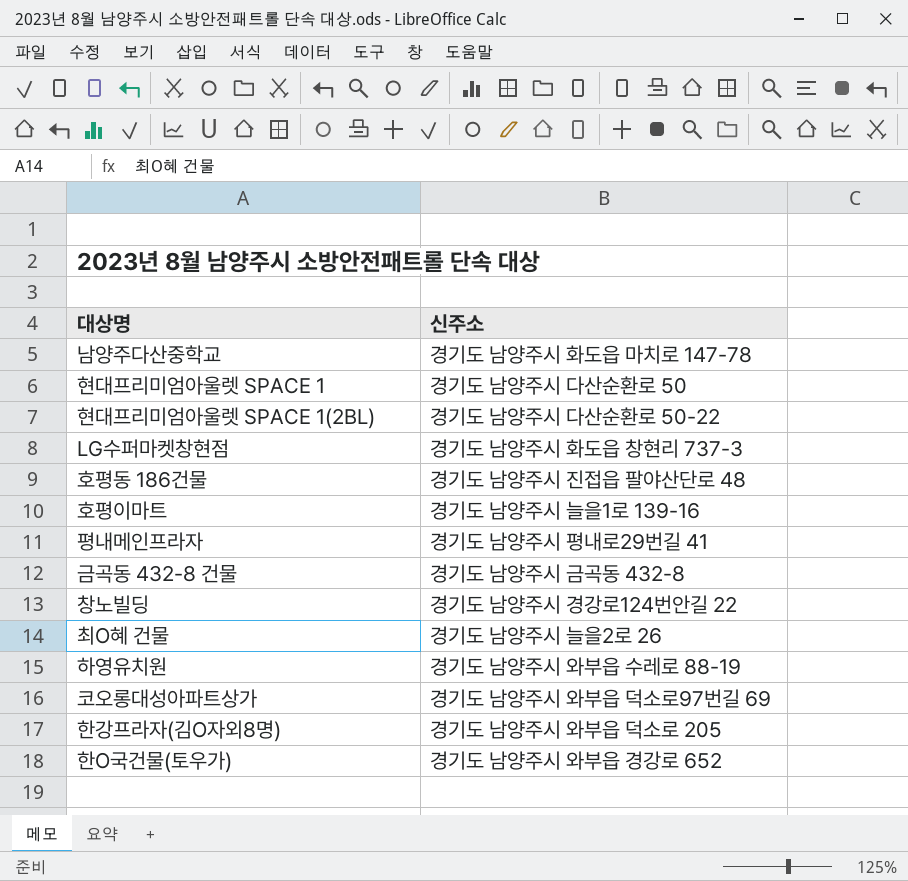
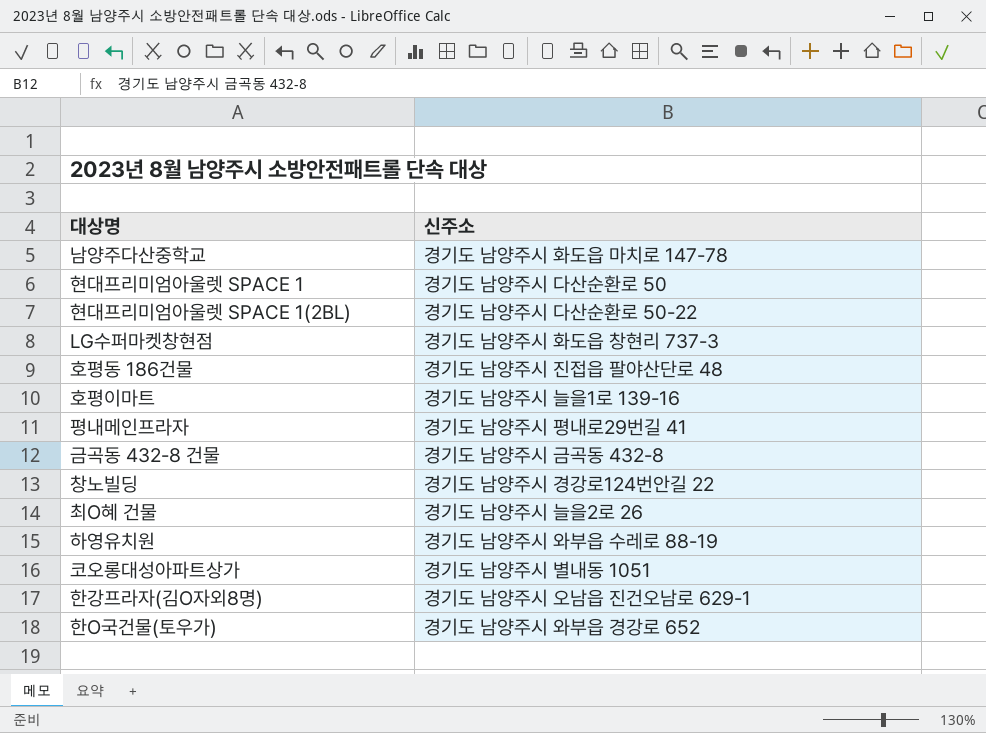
코오롱대성아파트상가 | 신주소: 경기도 남양주시 와부읍 덕소로97번길 69 -> 경기도 남양주시 별내동 1051
한강프라자(김O자외8명) | 신주소: 경기도 남양주시 와부읍 덕소로 205 -> 경기도 남양주시 오남읍 진건오남로 629-1

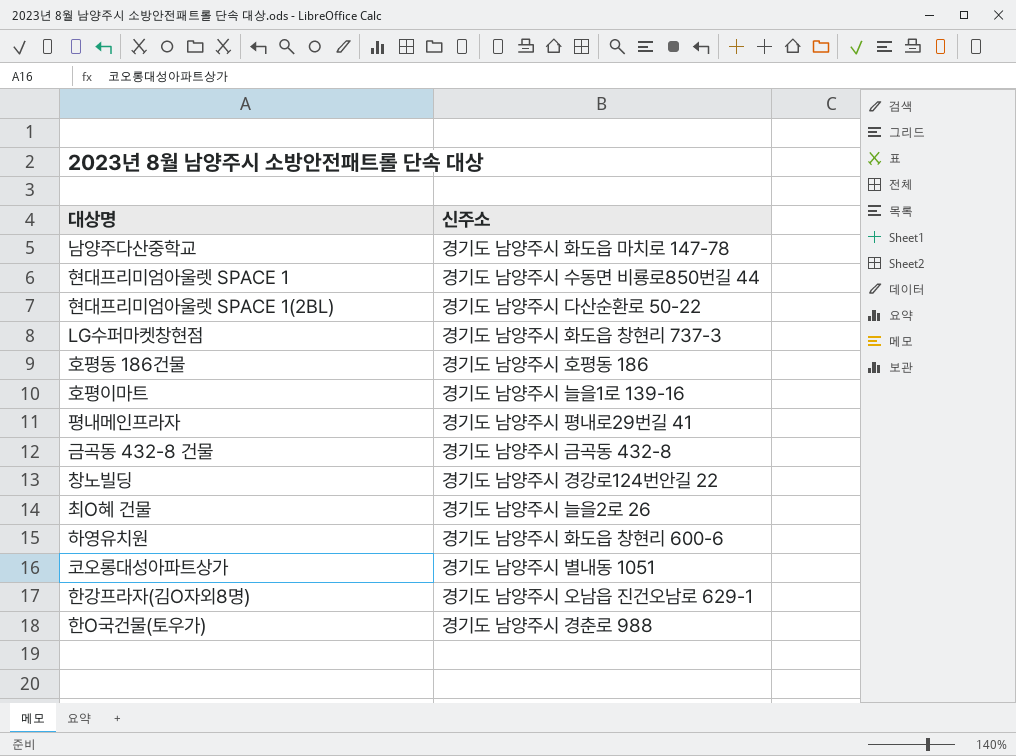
현대프리미엄아울렛 SPACE 1 | 신주소: 경기도 남양주시 다산순환로 50 -> 경기도 남양주시 수동면 비룡로850번길 44
호평동 186건물 | 신주소: 경기도 남양주시 진접읍 팔야산단로 48 -> 경기도 남양주시 호평동 186
하영유치원 | 신주소: 경기도 남양주시 와부읍 수레로 88-19 -> 경기도 남양주시 화도읍 창현리 600-6
한O국건물(토우가) | 신주소: 경기도 남양주시 와부읍 경강로 652 -> 경기도 남양주시 경춘로 988

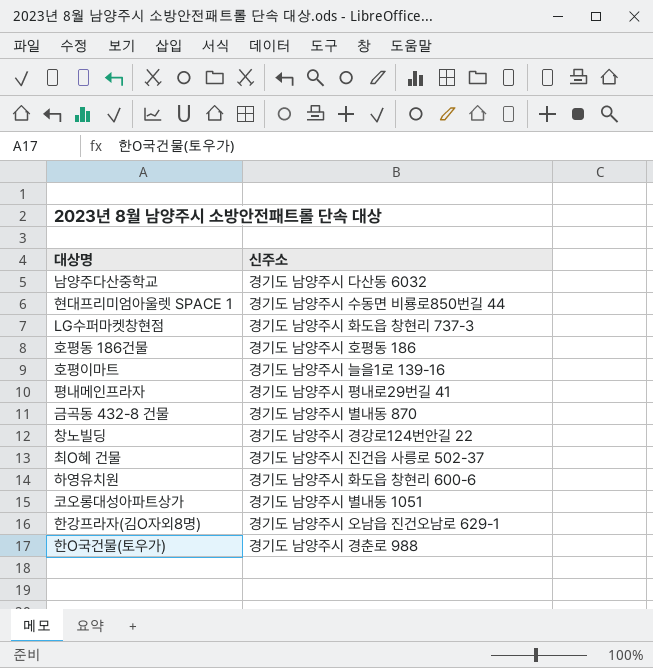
row 현대프리미엄아울렛 SPACE 1(2BL): 경기도 남양주시 다산순환로 50-22 -> none
남양주다산중학교 | 신주소: 경기도 남양주시 화도읍 마치로 147-78 -> 경기도 남양주시 다산동 6032
금곡동 432-8 건물 | 신주소: 경기도 남양주시 금곡동 432-8 -> 경기도 남양주시 별내동 870
최O혜 건물 | 신주소: 경기도 남양주시 늘을2로 26 -> 경기도 남양주시 진건읍 사릉로 502-37

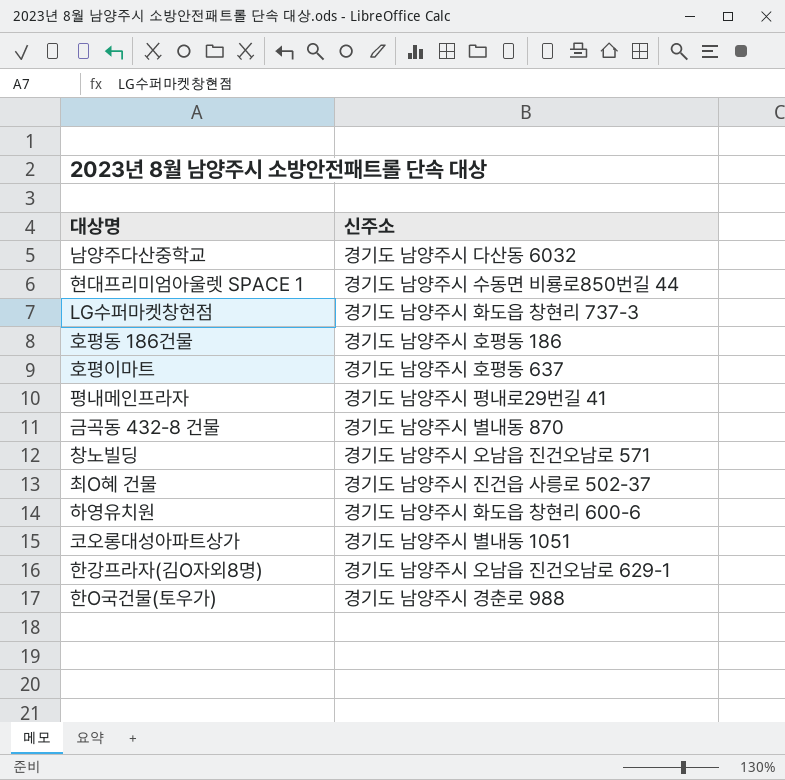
호평이마트 | 신주소: 경기도 남양주시 늘을1로 139-16 -> 경기도 남양주시 호평동 637
창노빌딩 | 신주소: 경기도 남양주시 경강로124번안길 22 -> 경기도 남양주시 오남읍 진건오남로 571

